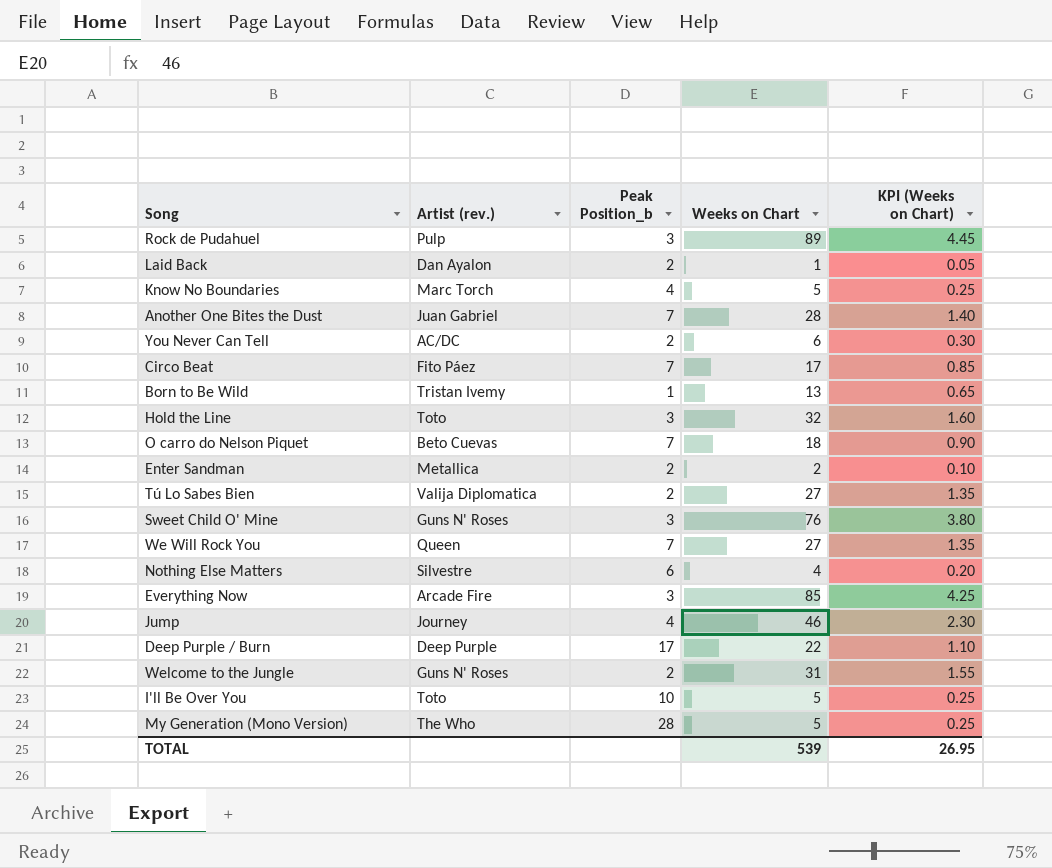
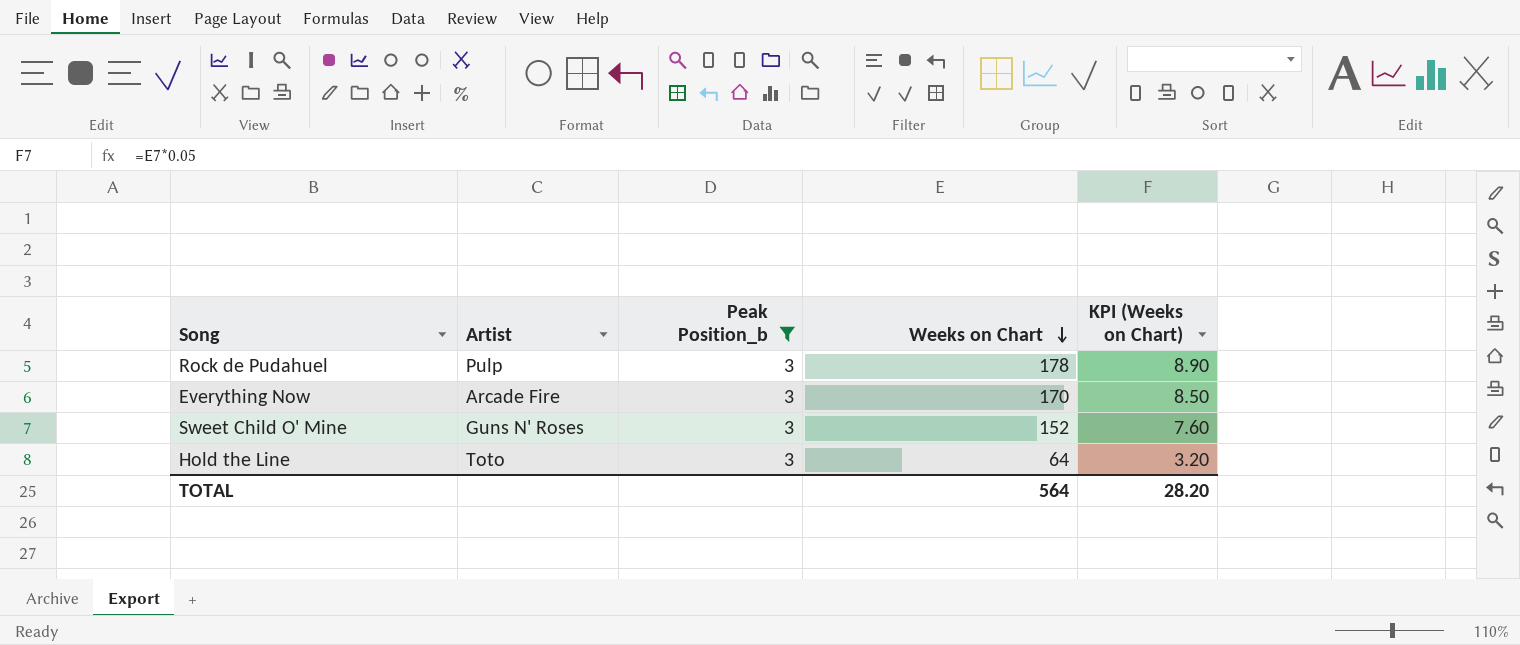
filter: none -> Peak Position_b = 3
row order: none -> Weeks on Chart descending
column name: Artist (rev.) -> Artist
Rock de Pudahuel | Weeks on Chart: 89 -> 178
Rock de Pudahuel | KPI (Weeks on Chart): 4.45 -> 8.90
Everything Now | Weeks on Chart: 85 -> 170
Everything Now | KPI (Weeks on Chart): 4.25 -> 8.50
Sweet Child O' Mine | Weeks on Chart: 76 -> 152
Sweet Child O' Mine | KPI (Weeks on Chart): 3.80 -> 7.60
Hold the Line | Weeks on Chart: 32 -> 64
Hold the Line | KPI (Weeks on Chart): 1.60 -> 3.20
TOTAL | Weeks on Chart: 539 -> 564
TOTAL | KPI (Weeks on Chart): 26.95 -> 28.20

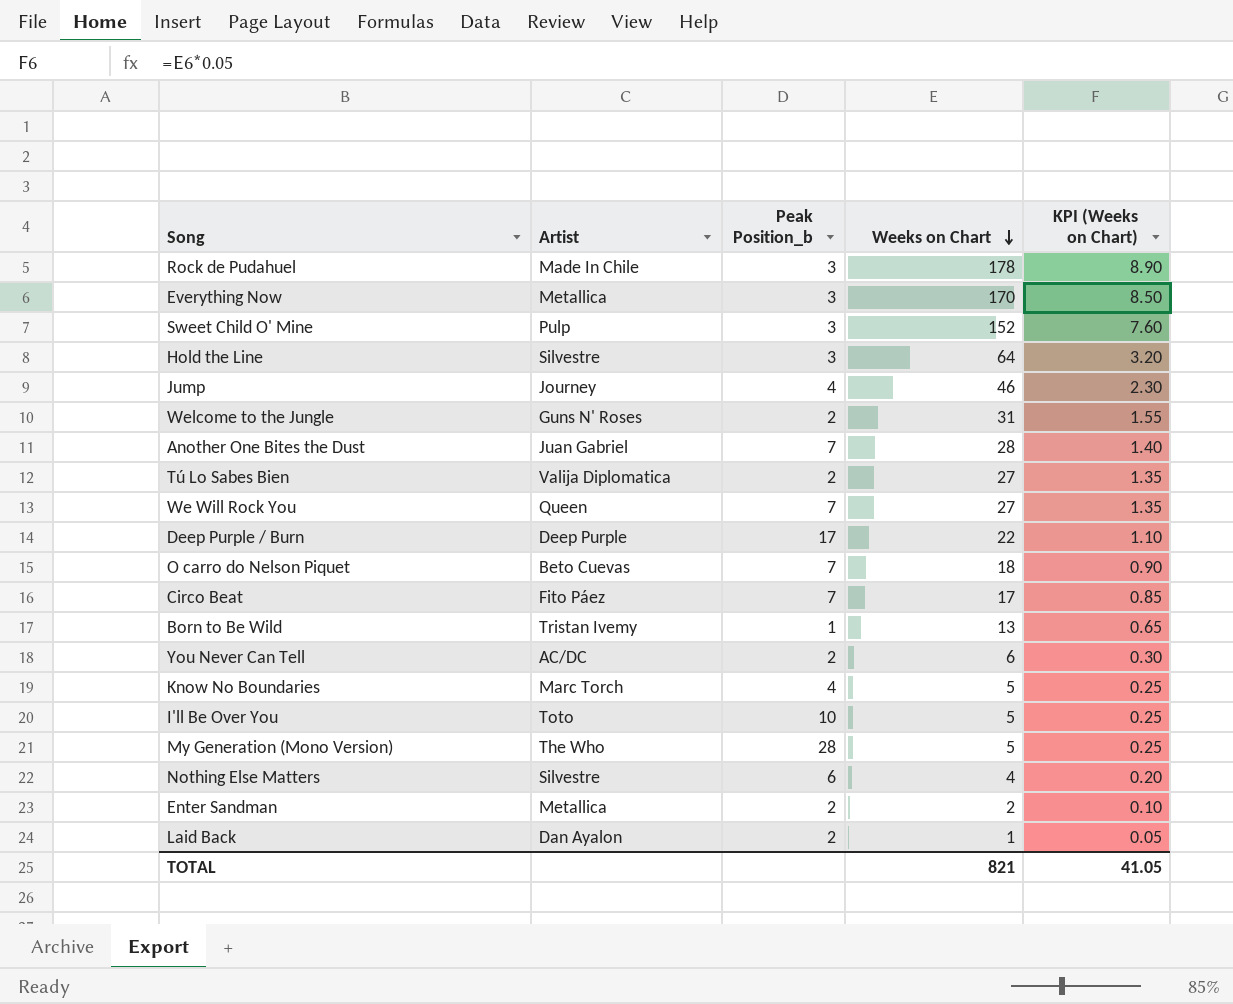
filter: Peak Position_b = 3 -> none
Rock de Pudahuel | Artist: Pulp -> Made In Chile
Everything Now | Artist: Arcade Fire -> Metallica
Sweet Child O' Mine | Artist: Guns N' Roses -> Pulp
Hold the Line | Artist: Toto -> Silvestre
TOTAL | Weeks on Chart: 564 -> 821
TOTAL | KPI (Weeks on Chart): 28.20 -> 41.05

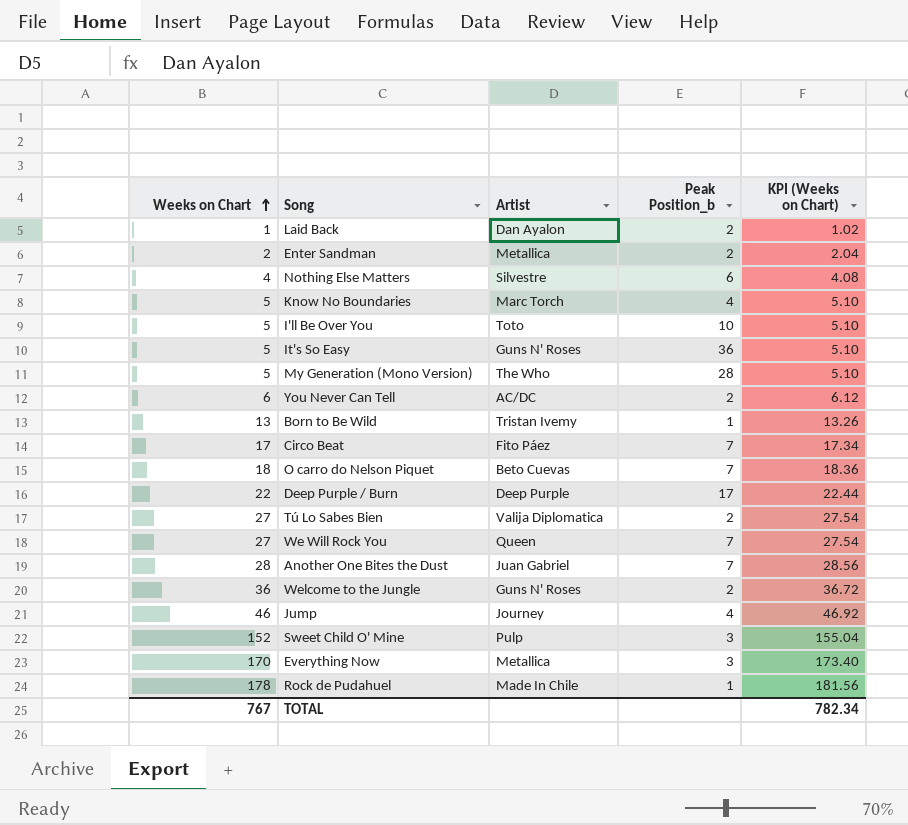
row order: Weeks on Chart descending -> Weeks on Chart ascending
column Weeks on Chart | position: 4 -> 1
column KPI (Weeks on Chart) | formula: [Weeks on Chart] * 0.05 -> [Weeks on Chart] * 1.02
row Hold the Line: Silvestre | 3 | 64 | 3.20 -> none
row It's So Easy: none -> 5 | Guns N' Roses | 36 | 5.10
Welcome to the Jungle | Weeks on Chart: 31 -> 36
Rock de Pudahuel | Peak Position_b: 3 -> 1
TOTAL | Weeks on Chart: 821 -> 767
TOTAL | KPI (Weeks on Chart): 41.05 -> 782.34

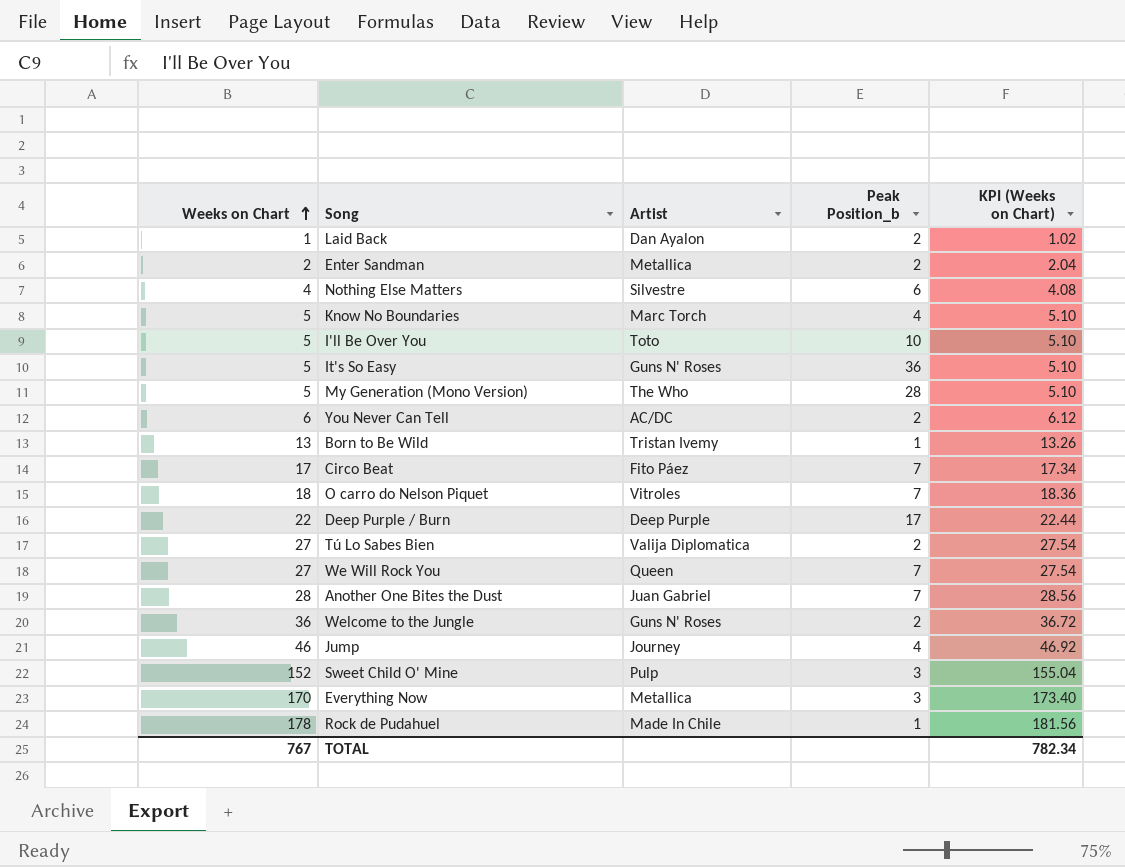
O carro do Nelson Piquet | Artist: Beto Cuevas -> Vitroles

